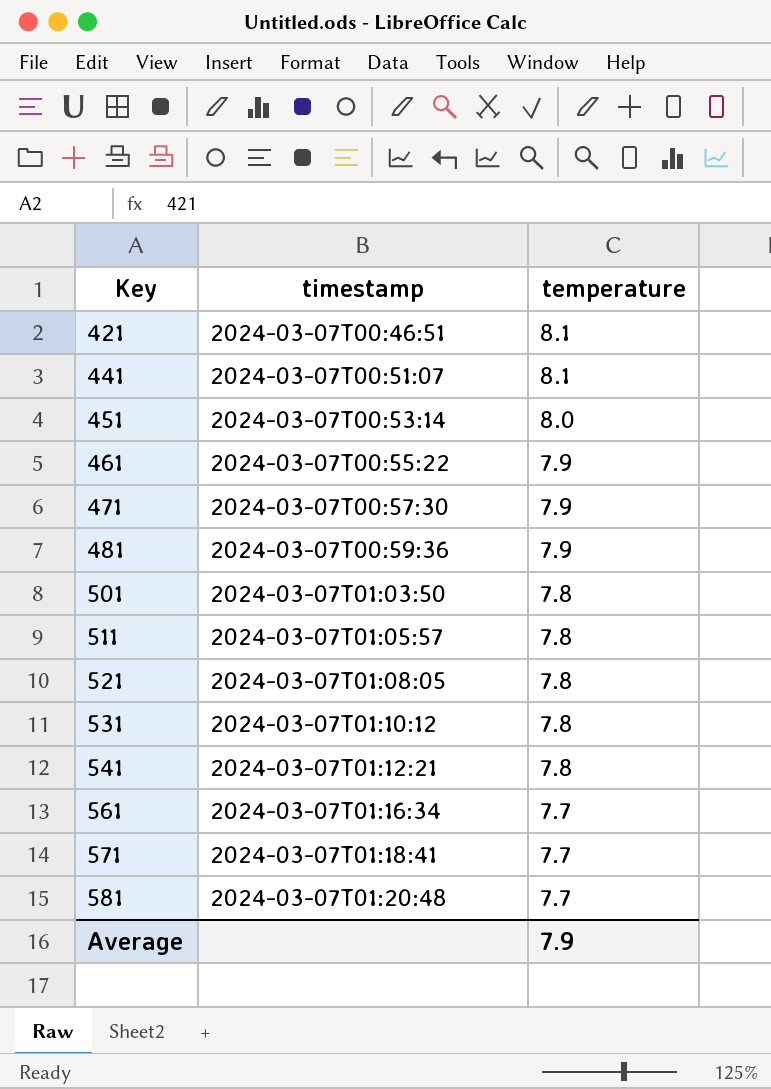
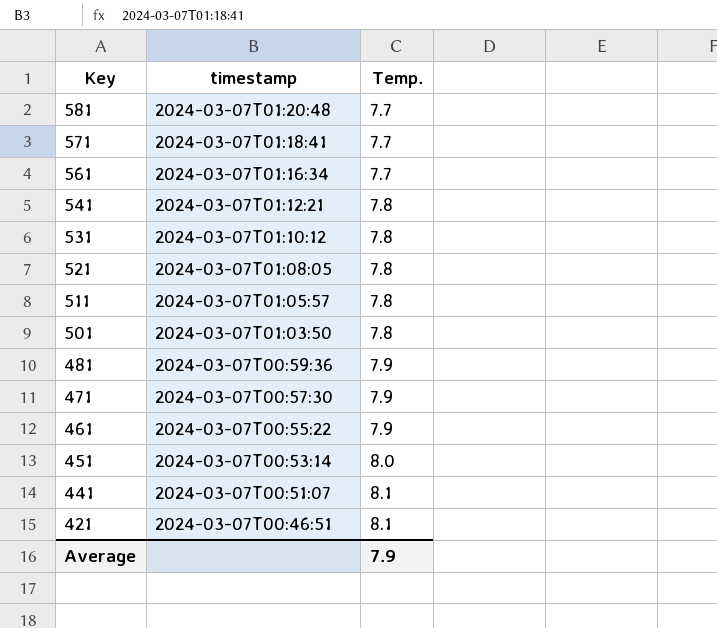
row order: Key ascending -> Key descending
column name: temperature -> Temp.

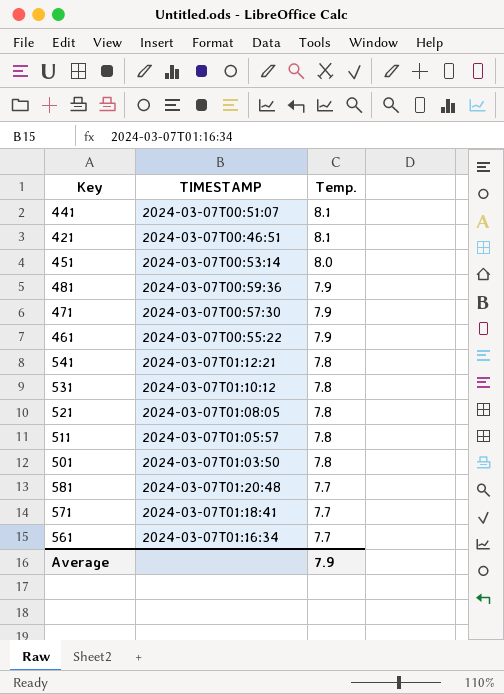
row order: Key descending -> Temp. descending
column name: timestamp -> TIMESTAMP

